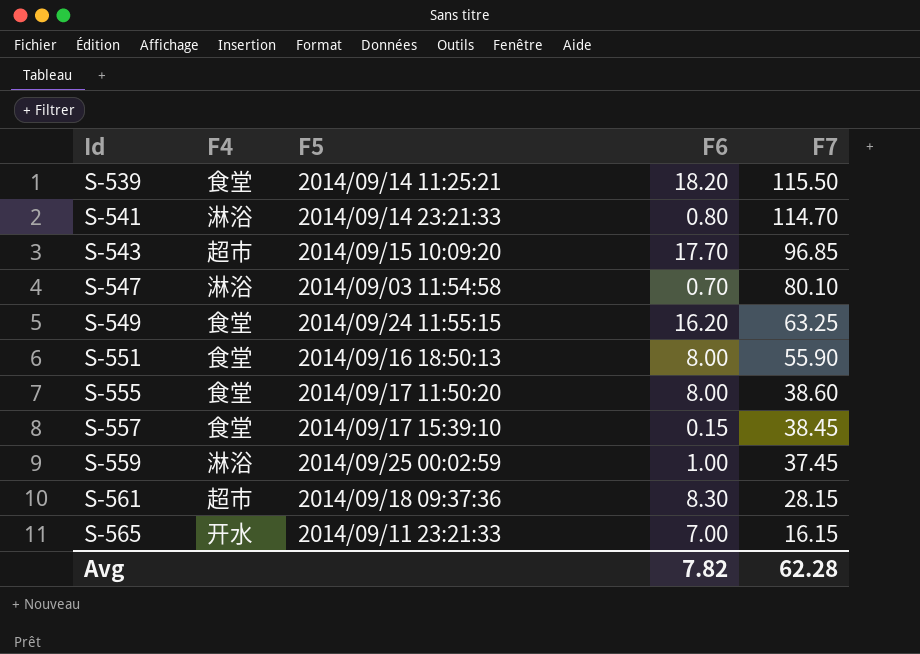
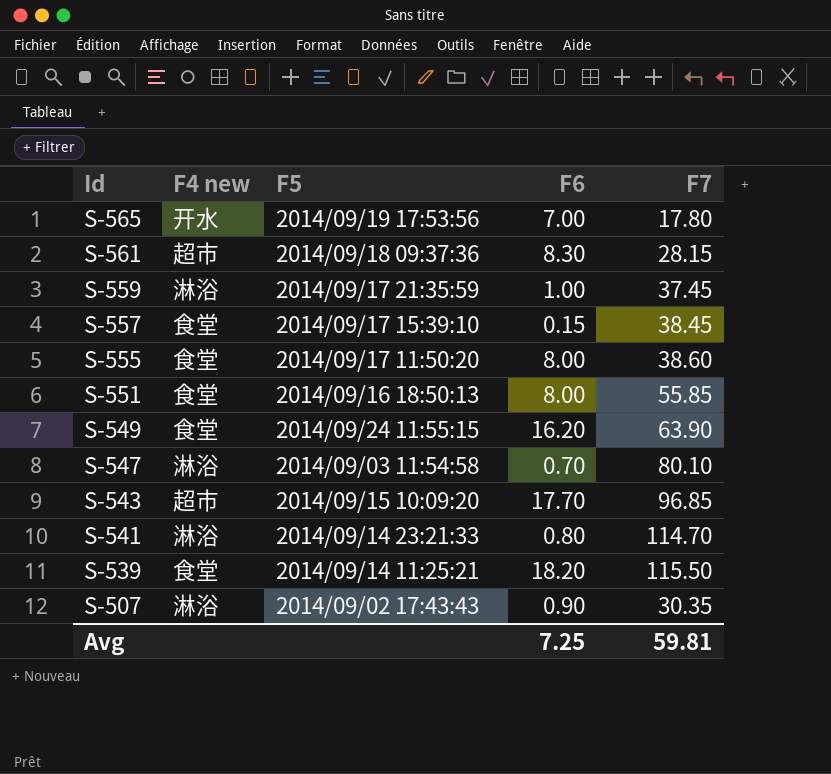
row order: Id ascending -> Id descending
column name: F4 -> F4 new
S-565 | F5: 2014/09/11 23:21:33 -> 2014/09/19 17:53:56
S-565 | F7: 16.15 -> 17.80
S-559 | F5: 2014/09/25 00:02:59 -> 2014/09/17 21:35:59
S-551 | F7: 55.90 -> 55.85
S-549 | F7: 63.25 -> 63.90
row S-507: none -> 淋浴 | 2014/09/02 17:43:43 | 0.90 | 30.35
Avg | F6: 7.82 -> 7.25
Avg | F7: 62.28 -> 59.81

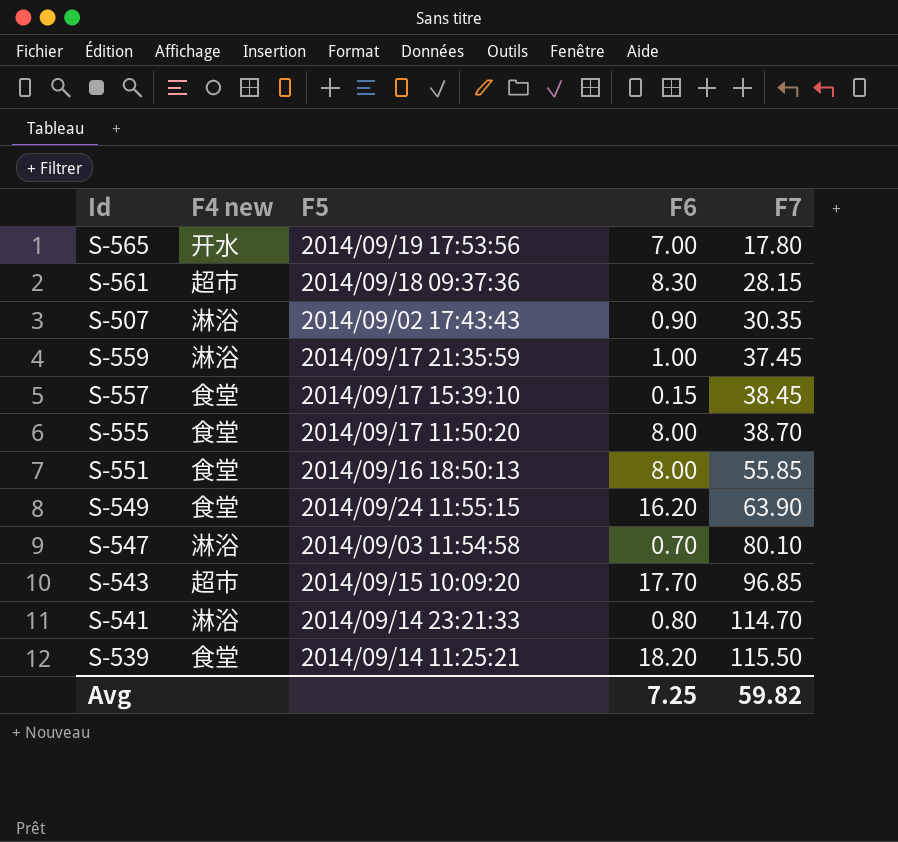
row order: Id descending -> F7 ascending
S-555 | F7: 38.60 -> 38.70
Avg | F7: 59.81 -> 59.82

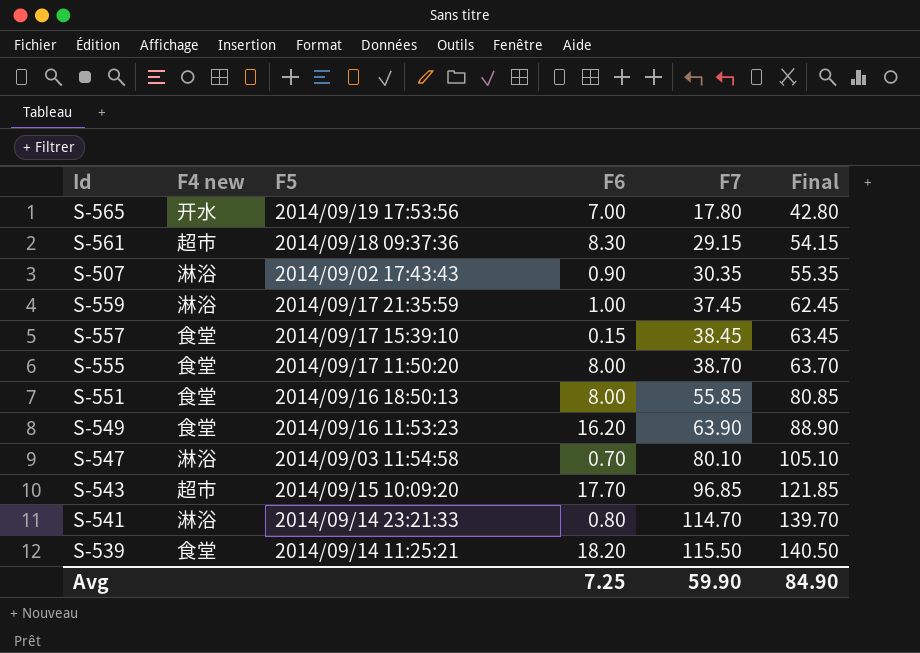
column Final | formula: none -> [F7] + 25
S-561 | F7: 28.15 -> 29.15
S-549 | F5: 2014/09/24 11:55:15 -> 2014/09/16 11:53:23
Avg | F7: 59.82 -> 59.90

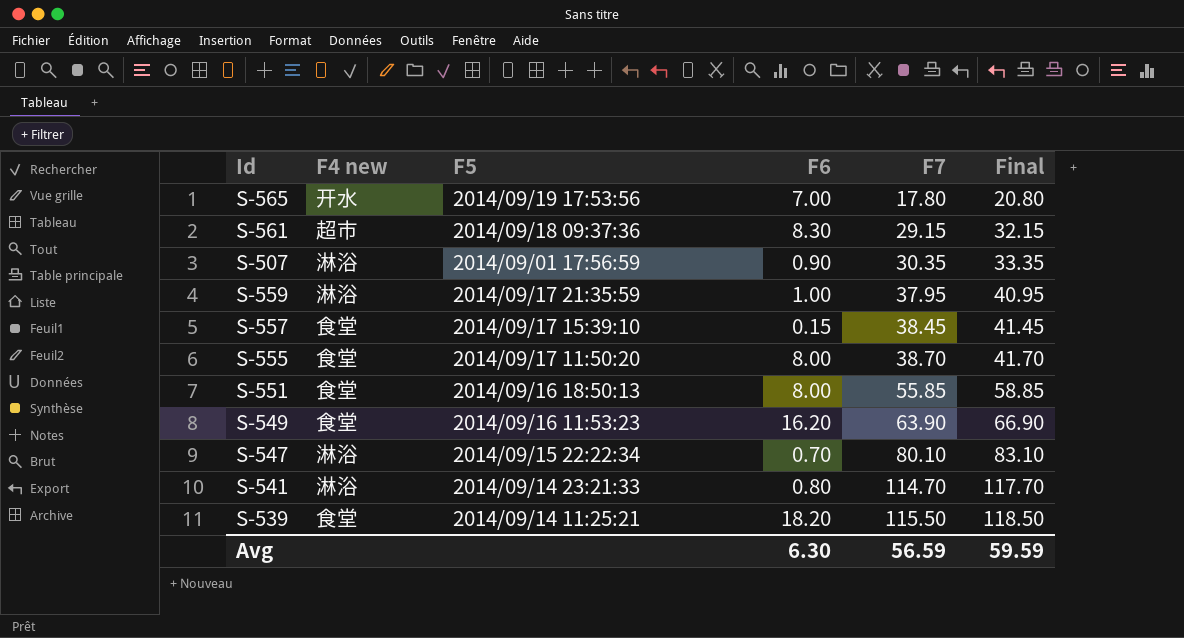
column Final | formula: [F7] + 25 -> [F7] + 3
row S-543: 超市 | 2014/09/15 10:09:20 | 17.70 | 96.85 | 121.85 -> none
S-507 | F5: 2014/09/02 17:43:43 -> 2014/09/01 17:56:59
S-559 | F7: 37.45 -> 37.95
S-547 | F5: 2014/09/03 11:54:58 -> 2014/09/15 22:22:34
Avg | F6: 7.25 -> 6.30
Avg | F7: 59.90 -> 56.59
Avg | Final: 84.90 -> 59.59

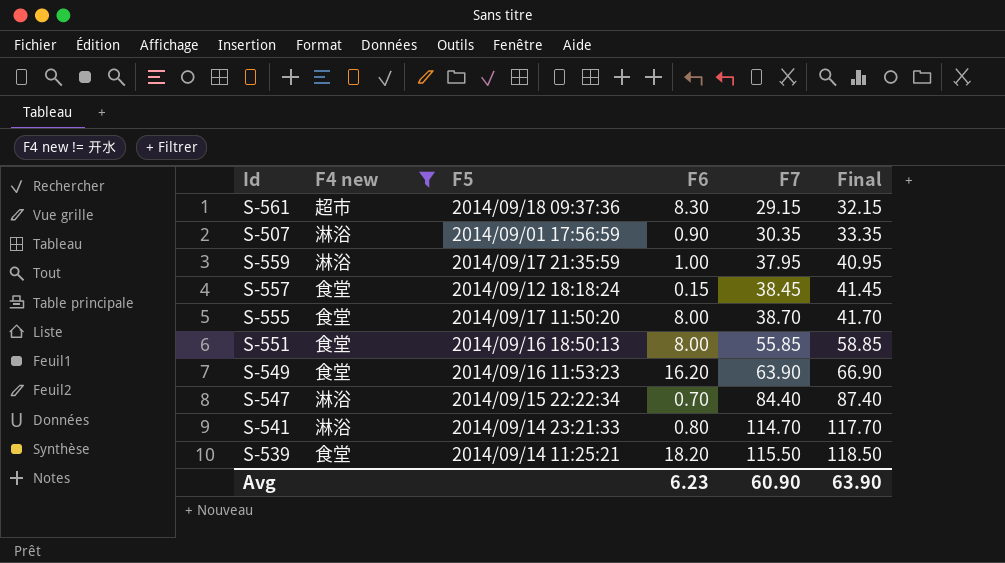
filter: none -> F4 new != 开水
S-557 | F5: 2014/09/17 15:39:10 -> 2014/09/12 18:18:24
S-547 | F7: 80.10 -> 84.40
S-547 | Final: 83.10 -> 87.40
Avg | F6: 6.30 -> 6.23
Avg | F7: 56.59 -> 60.90
Avg | Final: 59.59 -> 63.90

